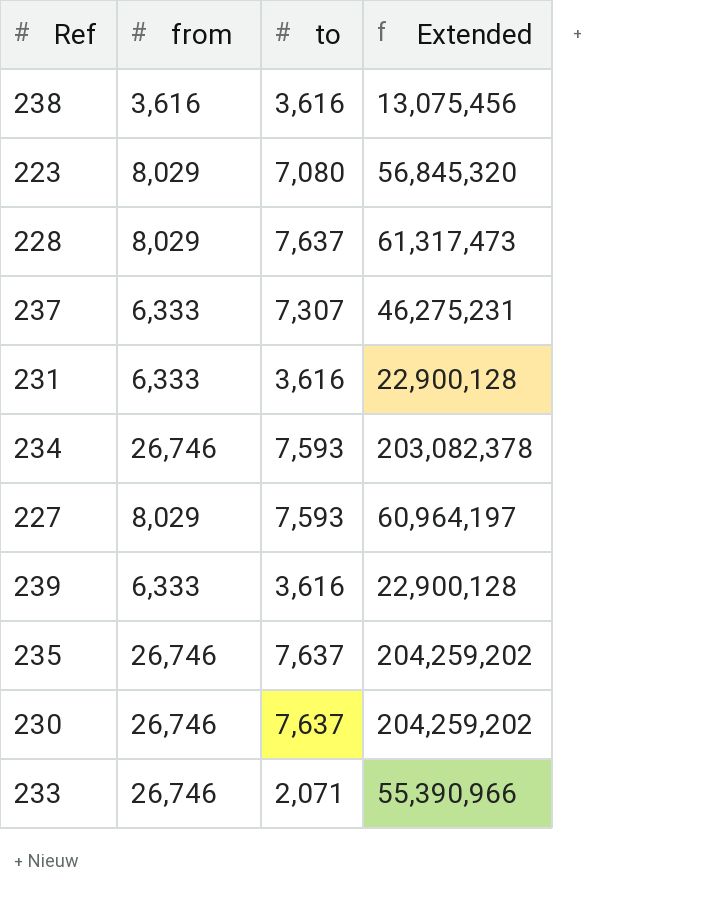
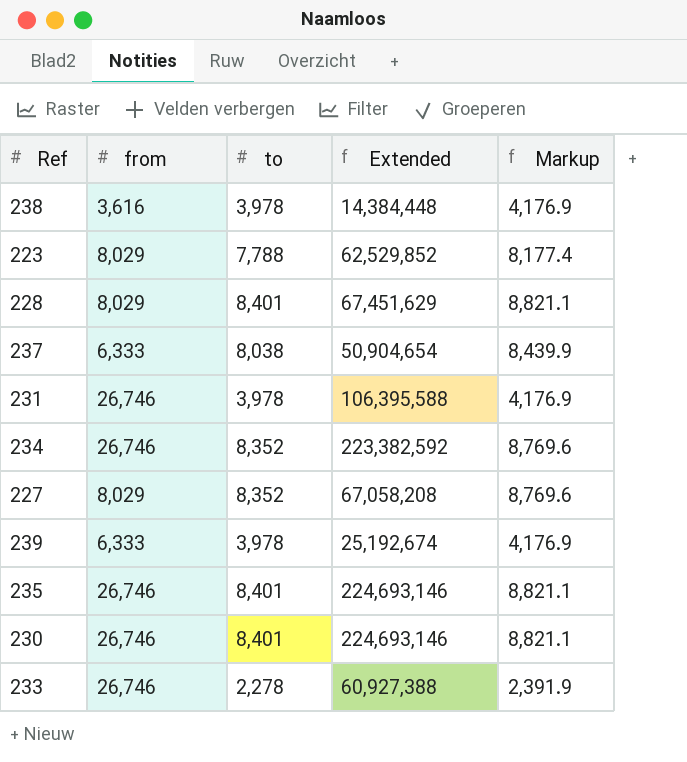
column Markup | formula: none -> [to] * 1.05
238 | to: 3,616 -> 3,978
238 | Extended: 13,075,456 -> 14,384,448
223 | to: 7,080 -> 7,788
223 | Extended: 56,845,320 -> 62,529,852
228 | to: 7,637 -> 8,401
228 | Extended: 61,317,473 -> 67,451,629
237 | to: 7,307 -> 8,038
237 | Extended: 46,275,231 -> 50,904,654
231 | from: 6,333 -> 26,746
231 | to: 3,616 -> 3,978
231 | Extended: 22,900,128 -> 106,395,588
234 | to: 7,593 -> 8,352
234 | Extended: 203,082,378 -> 223,382,592
227 | to: 7,593 -> 8,352
227 | Extended: 60,964,197 -> 67,058,208
239 | to: 3,616 -> 3,978
239 | Extended: 22,900,128 -> 25,192,674
235 | to: 7,637 -> 8,401
235 | Extended: 204,259,202 -> 224,693,146
230 | to: 7,637 -> 8,401
230 | Extended: 204,259,202 -> 224,693,146
233 | to: 2,071 -> 2,278
233 | Extended: 55,390,966 -> 60,927,388

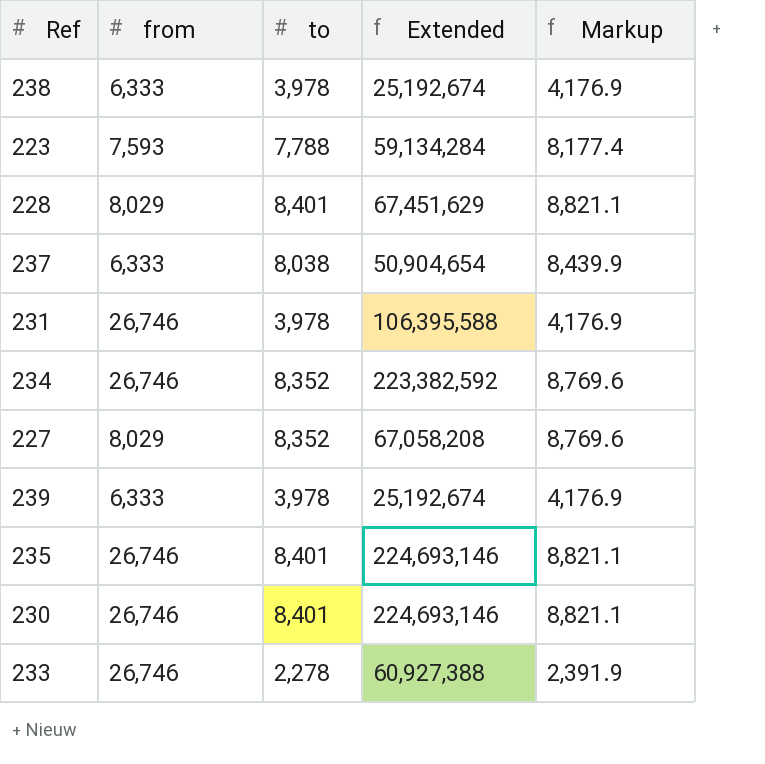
238 | from: 3,616 -> 6,333
238 | Extended: 14,384,448 -> 25,192,674
223 | from: 8,029 -> 7,593
223 | Extended: 62,529,852 -> 59,134,284

